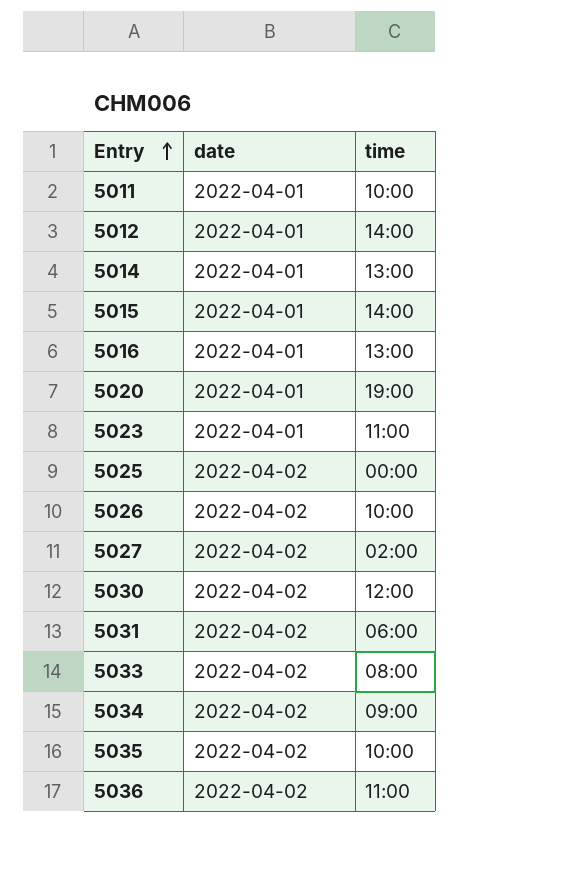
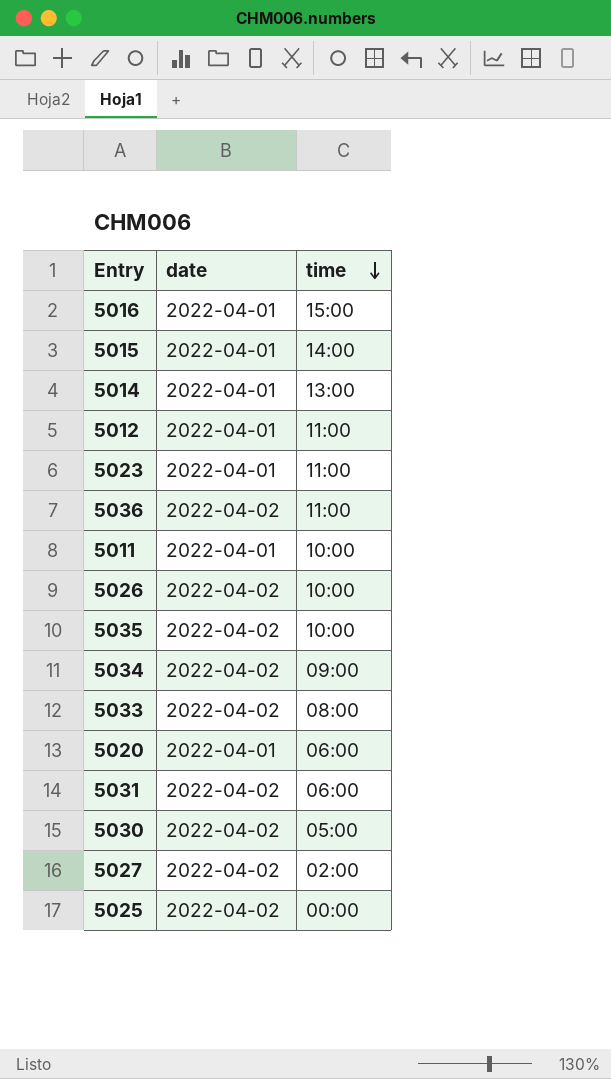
row order: Entry ascending -> time descending
5016 | time: 13:00 -> 15:00
5012 | time: 14:00 -> 11:00
5020 | time: 19:00 -> 06:00
5030 | time: 12:00 -> 05:00

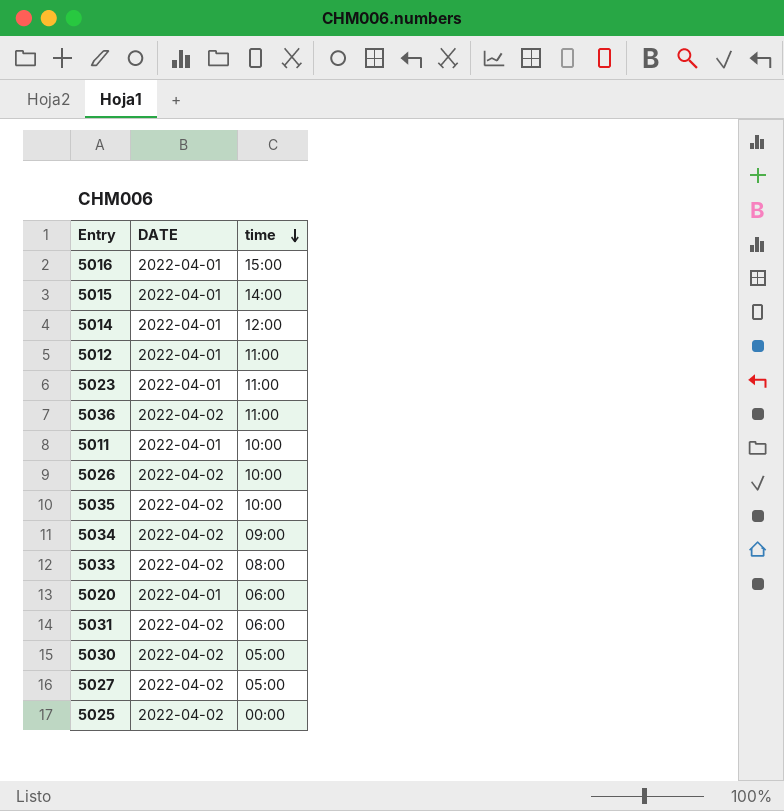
column name: date -> DATE
5014 | time: 13:00 -> 12:00
5027 | time: 02:00 -> 05:00

